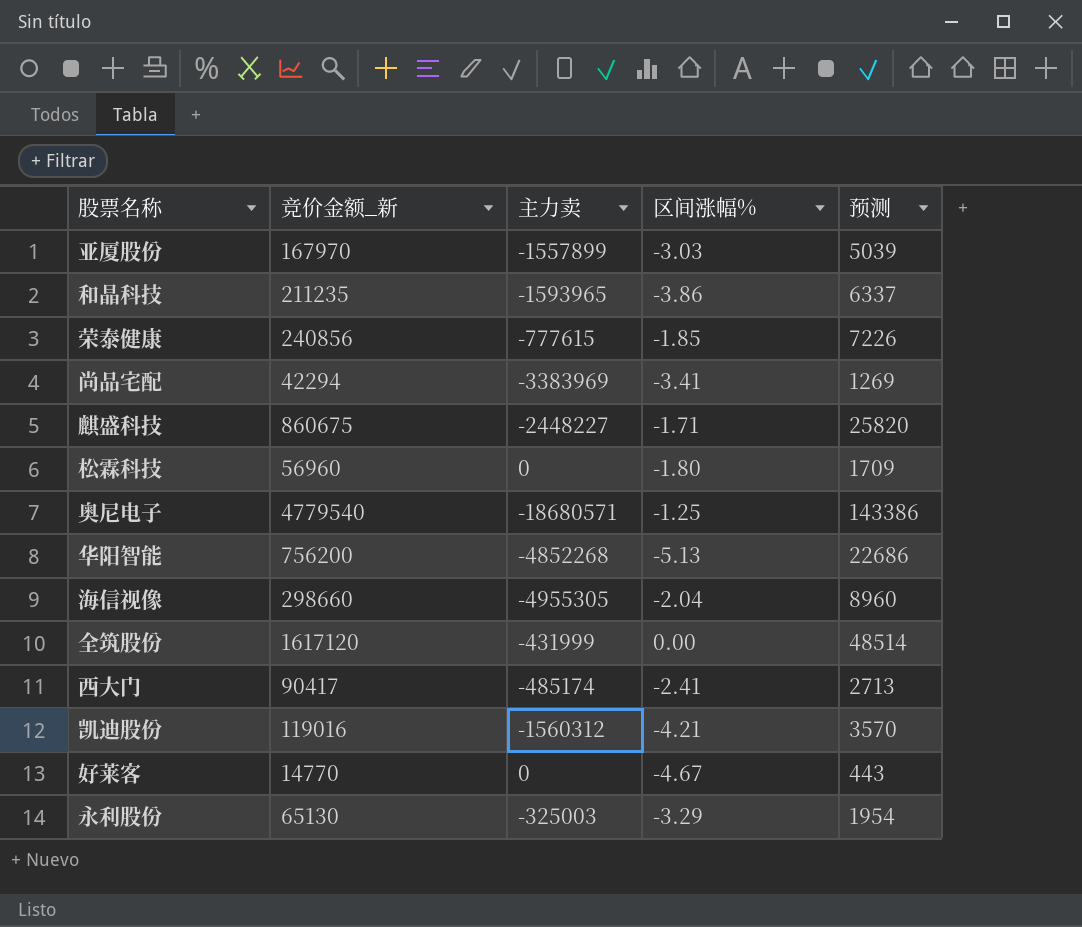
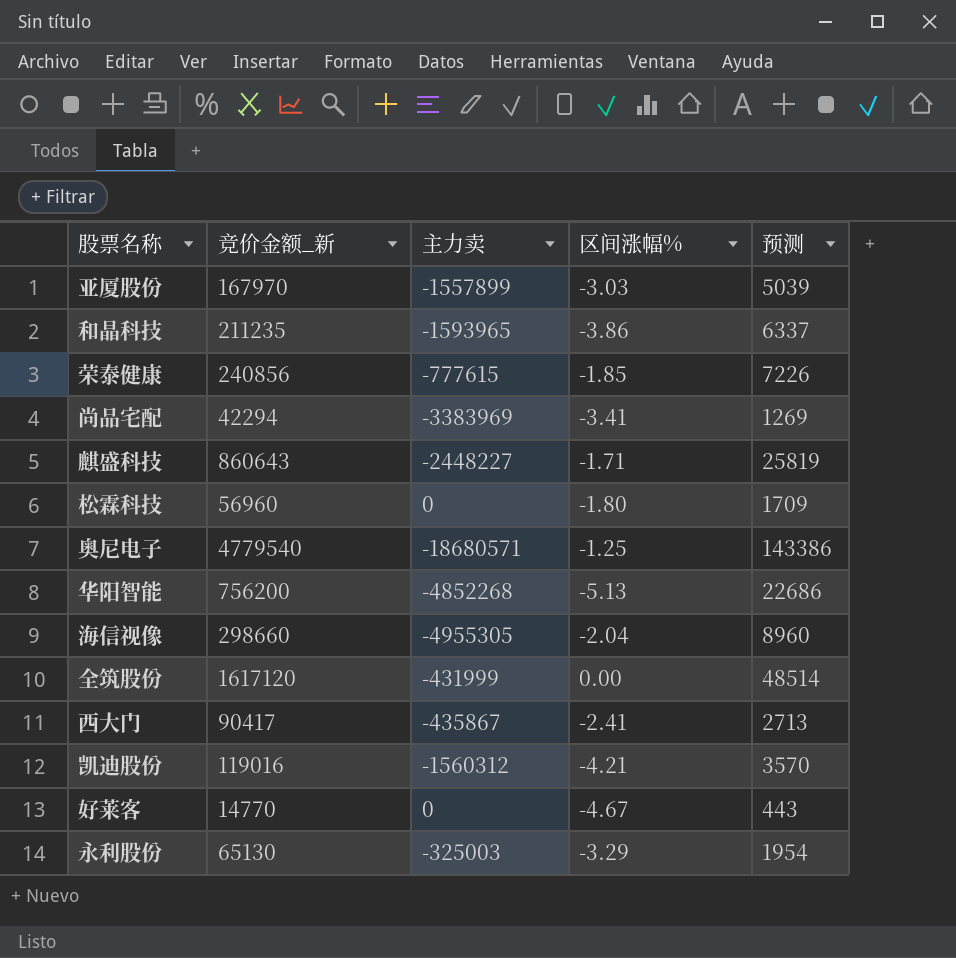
麒盛科技 | 竞价金额_新: 860675 -> 860643
麒盛科技 | 预测: 25820 -> 25819
西大门 | 主力卖: -485174 -> -435867

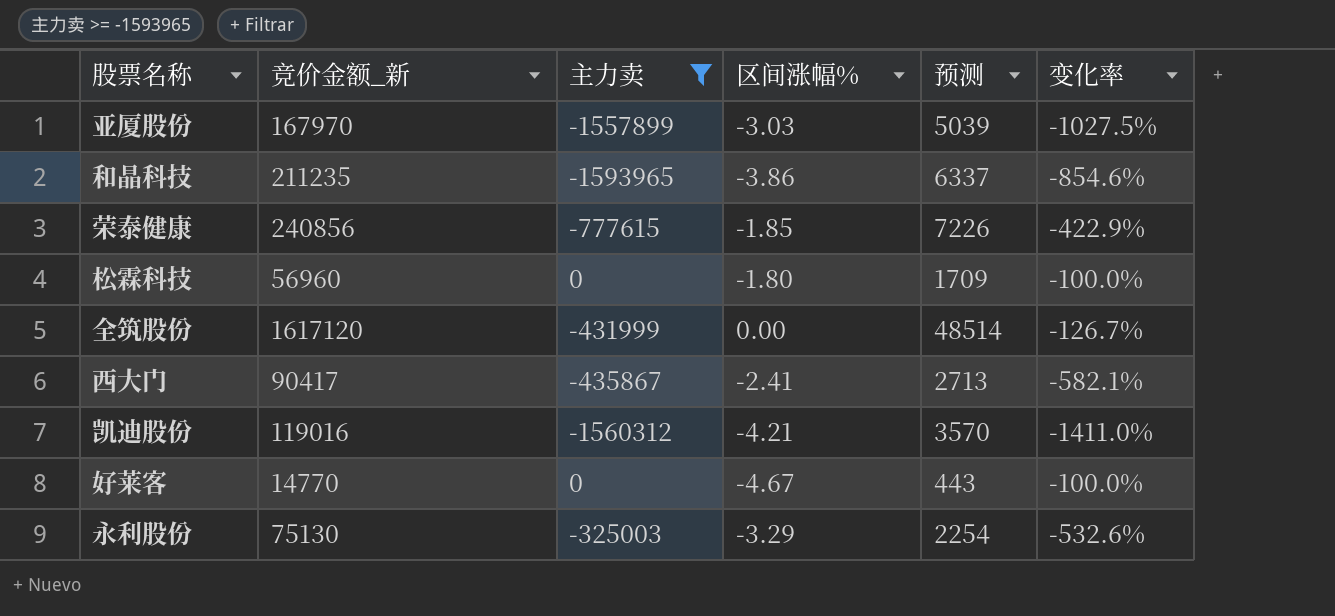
filter: none -> 主力卖 >= -1593965
column 变化率 | formula: none -> ([主力卖] - [竞价金额_新]) / [竞价金额_新]
永利股份 | 竞价金额_新: 65130 -> 75130
永利股份 | 预测: 1954 -> 2254

